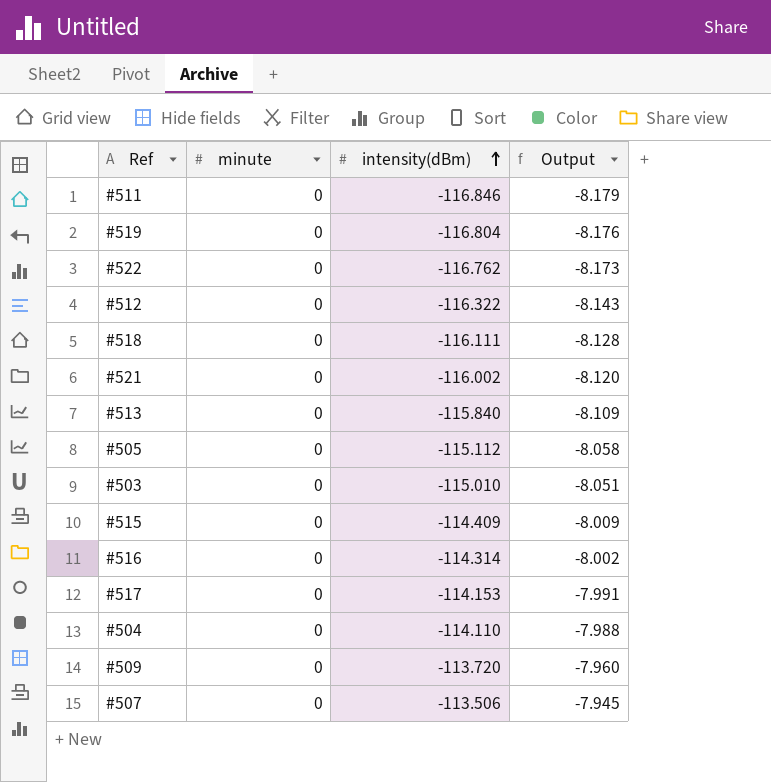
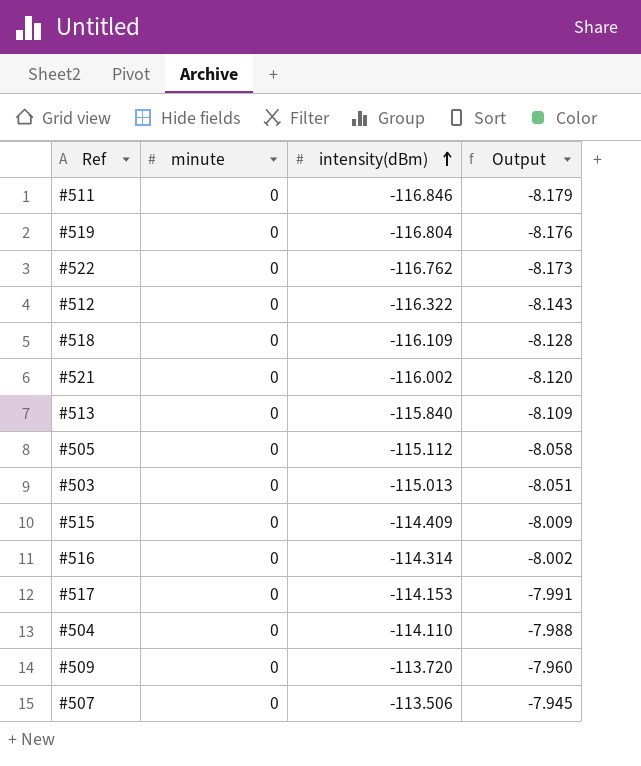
#518 | intensity(dBm): -116.111 -> -116.109
#503 | intensity(dBm): -115.010 -> -115.013

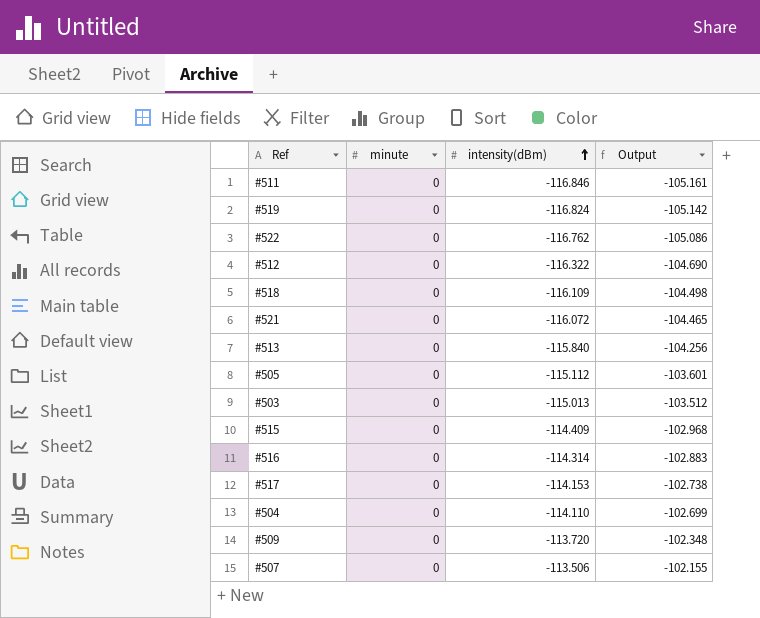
column Output | formula: [intensity(dBm)] * 0.07 -> [intensity(dBm)] * 0.9
#519 | intensity(dBm): -116.804 -> -116.824
#521 | intensity(dBm): -116.002 -> -116.072

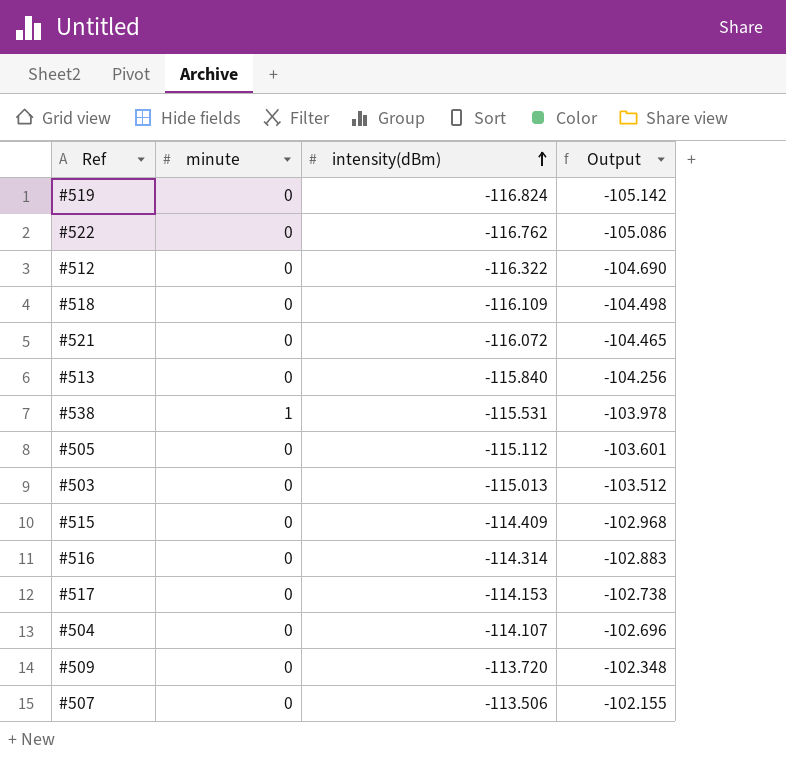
row #511: 0 | -116.846 | -105.161 -> none
row #538: none -> 1 | -115.531 | -103.978
#504 | intensity(dBm): -114.110 -> -114.107
#504 | Output: -102.699 -> -102.696

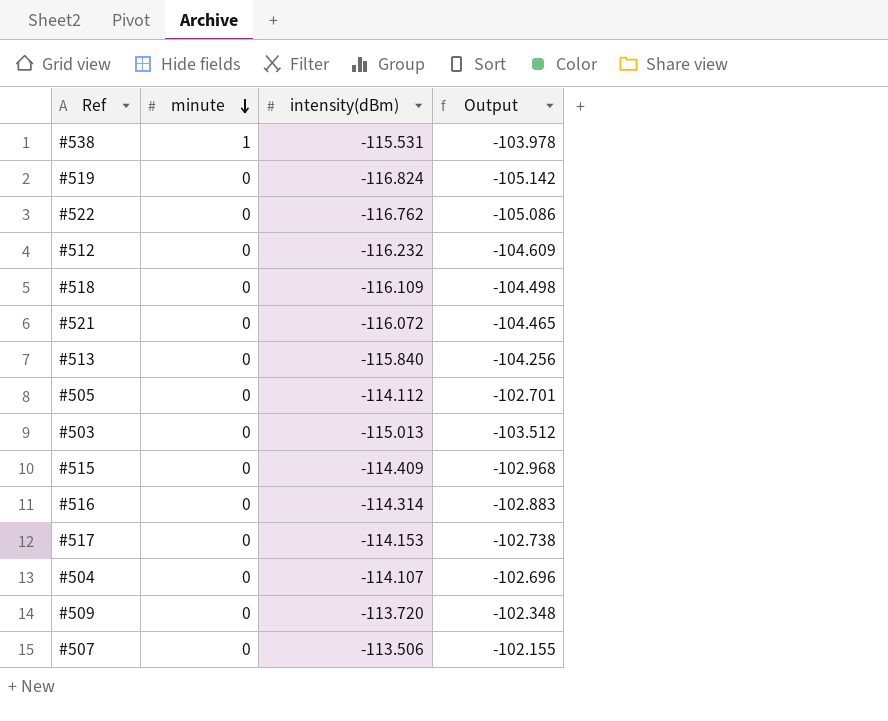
row order: intensity(dBm) ascending -> minute descending
#512 | intensity(dBm): -116.322 -> -116.232
#512 | Output: -104.690 -> -104.609
#505 | intensity(dBm): -115.112 -> -114.112
#505 | Output: -103.601 -> -102.701

